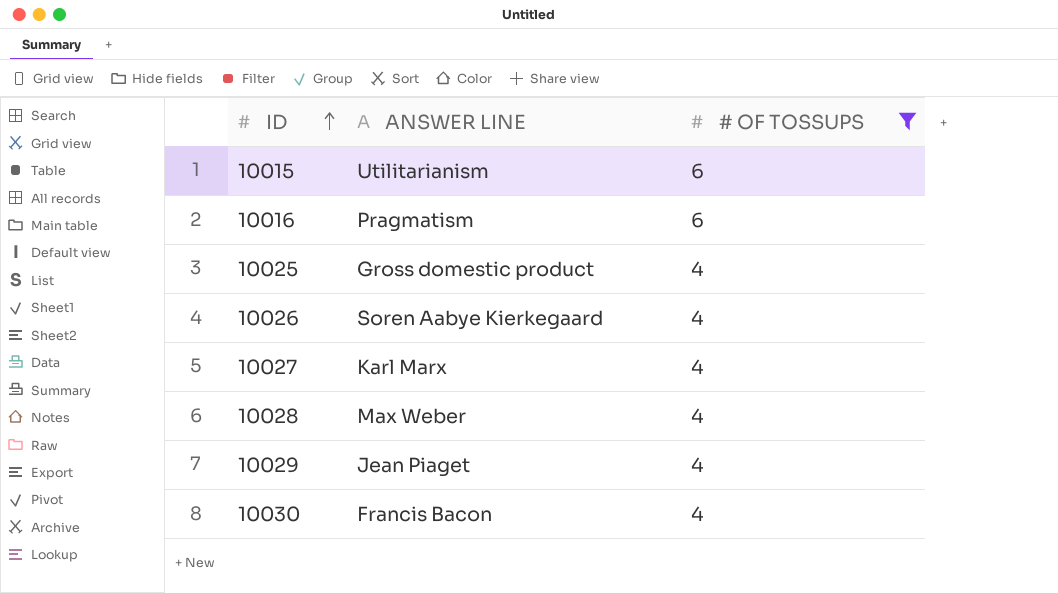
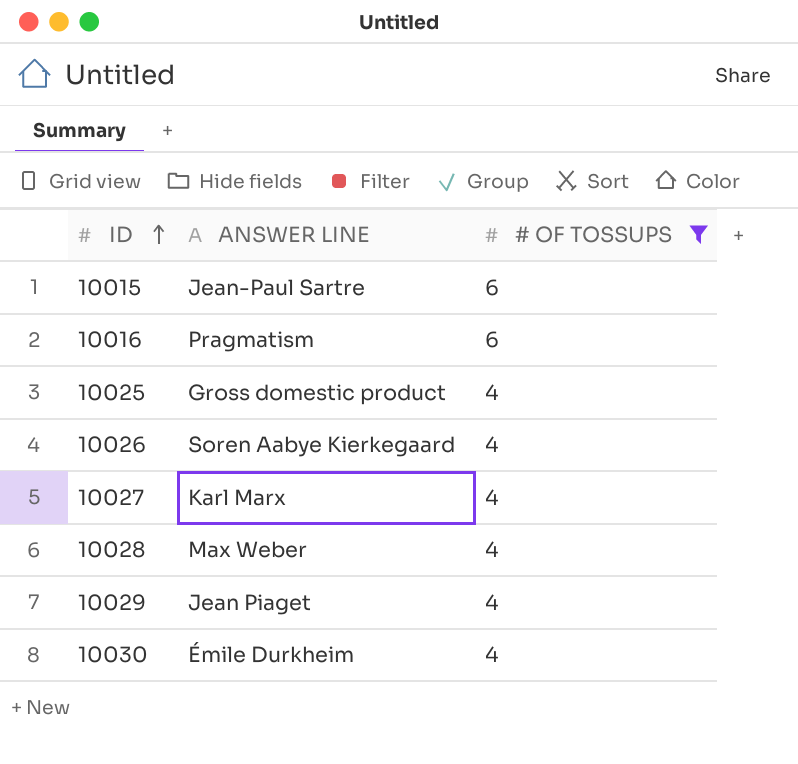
10015 | ANSWER LINE: Utilitarianism -> Jean-Paul Sartre
10030 | ANSWER LINE: Francis Bacon -> Émile Durkheim

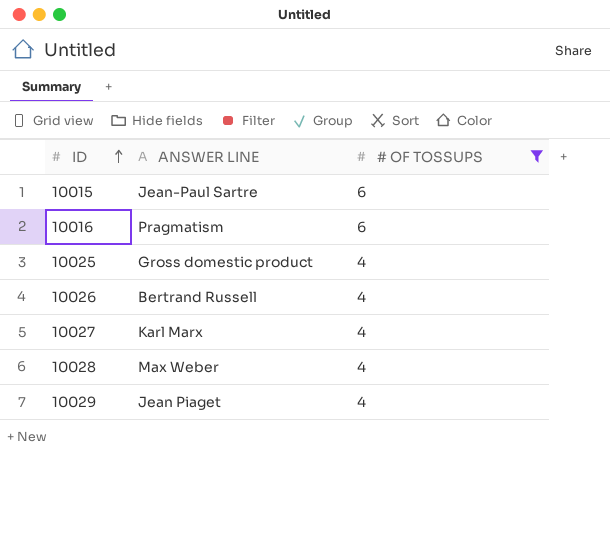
row 10030: Émile Durkheim | 4 -> none
10026 | ANSWER LINE: Soren Aabye Kierkegaard -> Bertrand Russell

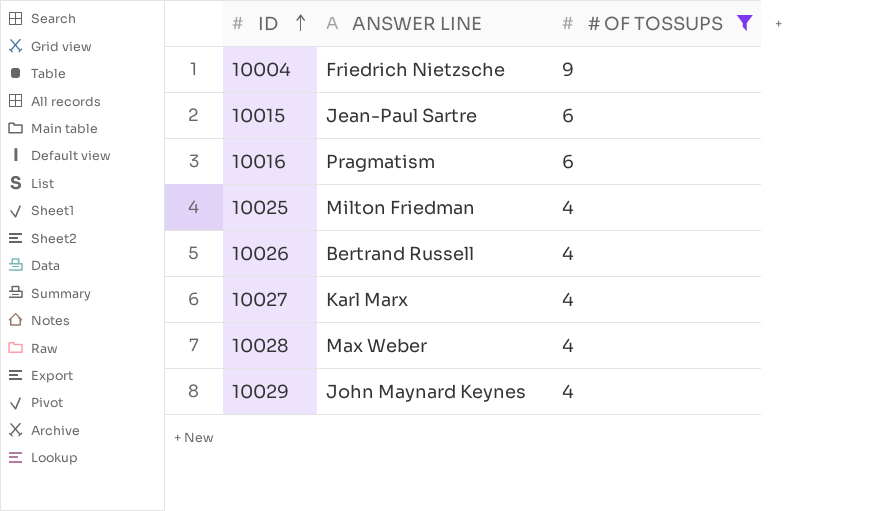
row 10004: none -> Friedrich Nietzsche | 9
10025 | ANSWER LINE: Gross domestic product -> Milton Friedman
10029 | ANSWER LINE: Jean Piaget -> John Maynard Keynes

